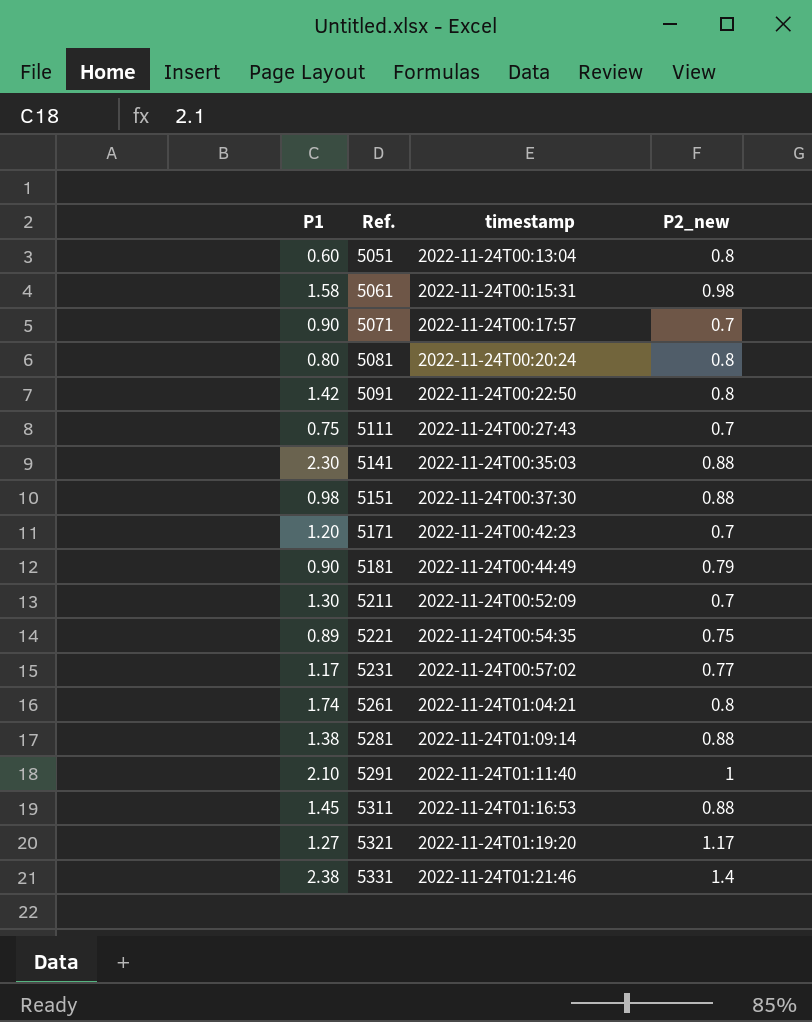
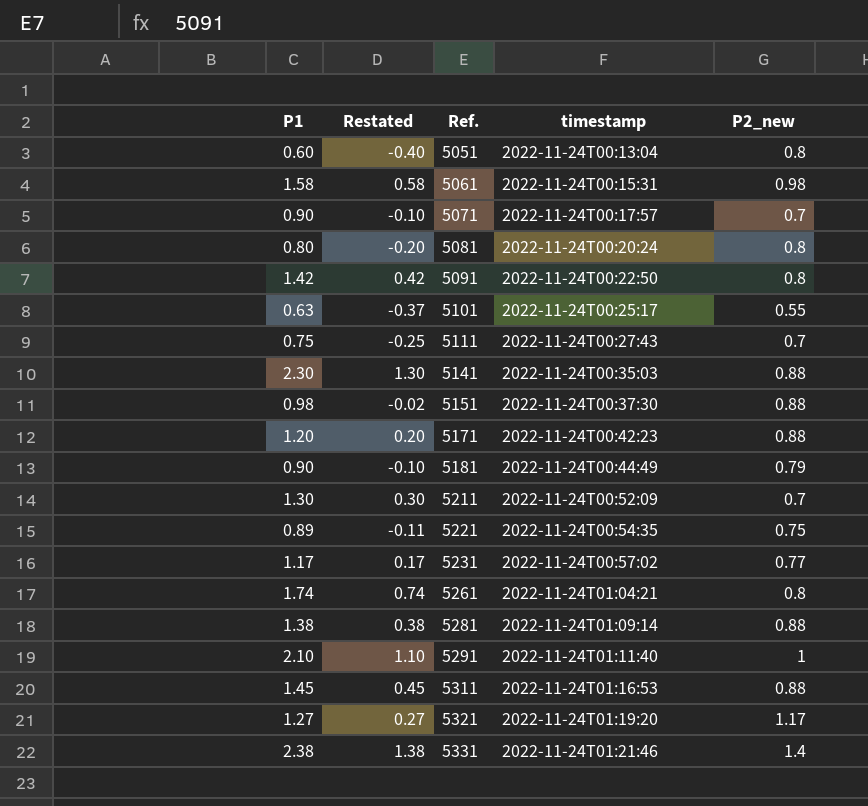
column Restated | formula: none -> [P1] - 1
row 5101: none -> 0.63 | -0.37 | 2022-11-24T00:25:17 | 0.55
5171 | P2_new: 0.7 -> 0.88

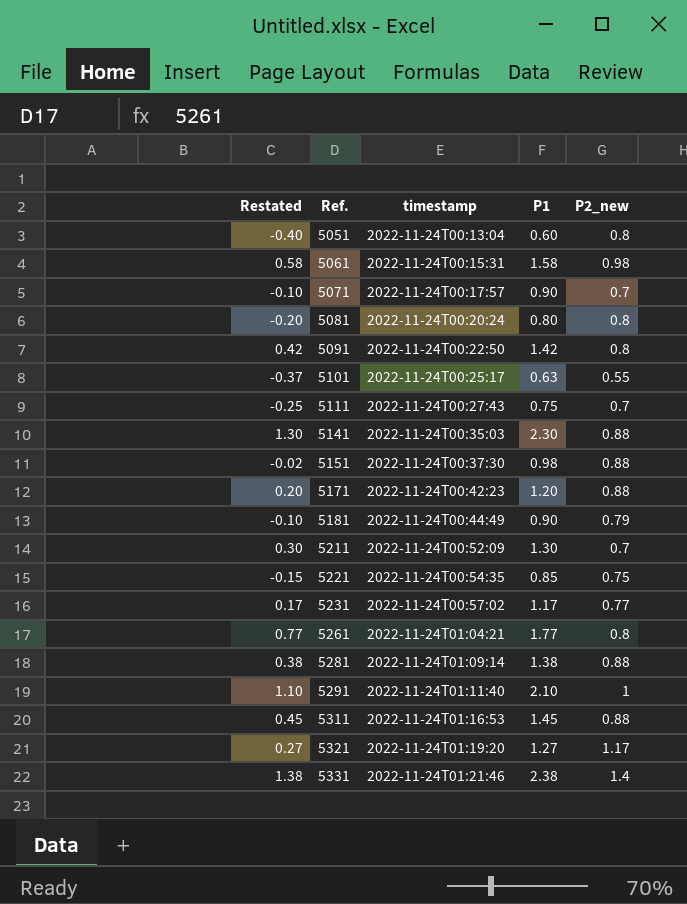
column P1 | position: 1 -> 4
5221 | Restated: -0.11 -> -0.15
5221 | P1: 0.89 -> 0.85
5261 | Restated: 0.74 -> 0.77
5261 | P1: 1.74 -> 1.77

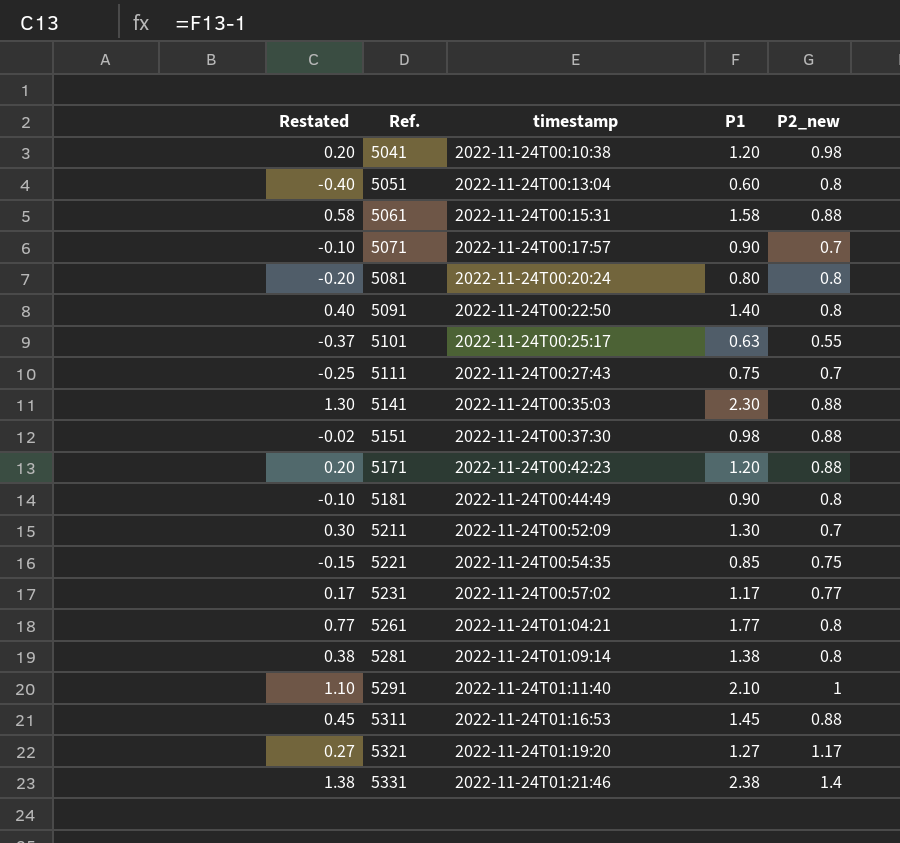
row 5041: none -> 0.20 | 2022-11-24T00:10:38 | 1.20 | 0.98
5061 | P2_new: 0.98 -> 0.88
5091 | Restated: 0.42 -> 0.40
5091 | P1: 1.42 -> 1.40
5181 | P2_new: 0.79 -> 0.8
5281 | P2_new: 0.88 -> 0.8

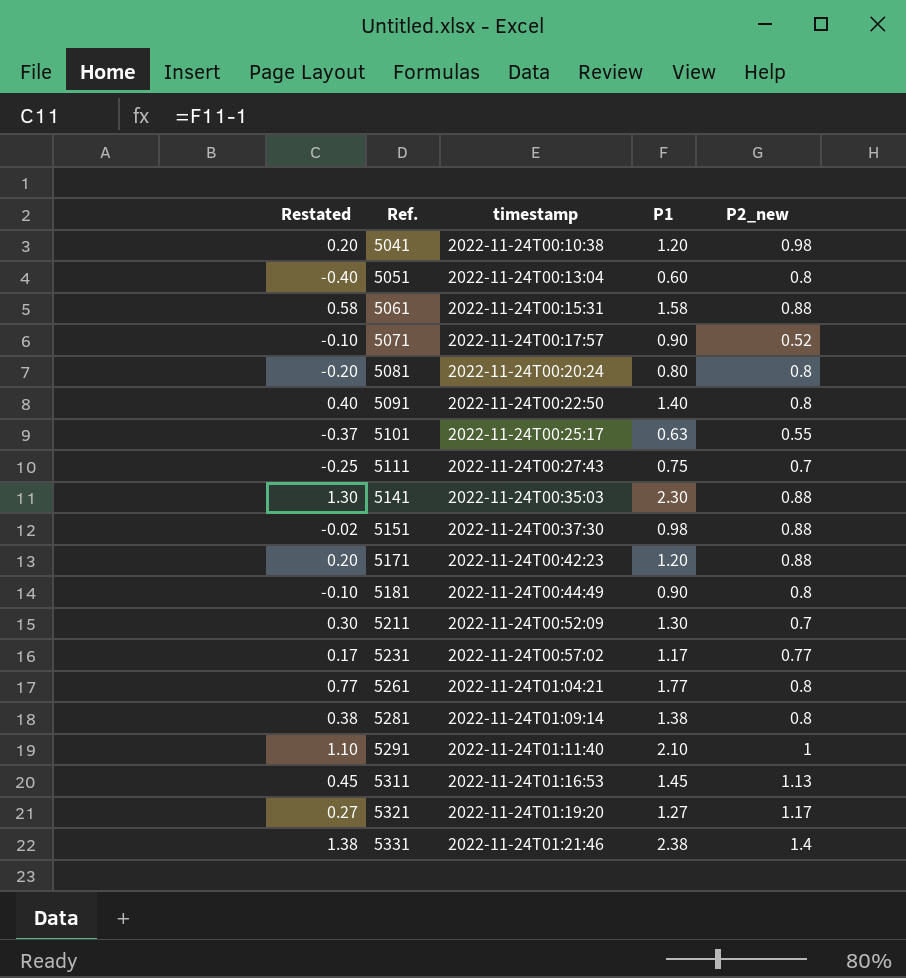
row 5221: -0.15 | 2022-11-24T00:54:35 | 0.85 | 0.75 -> none
5071 | P2_new: 0.7 -> 0.52
5311 | P2_new: 0.88 -> 1.13

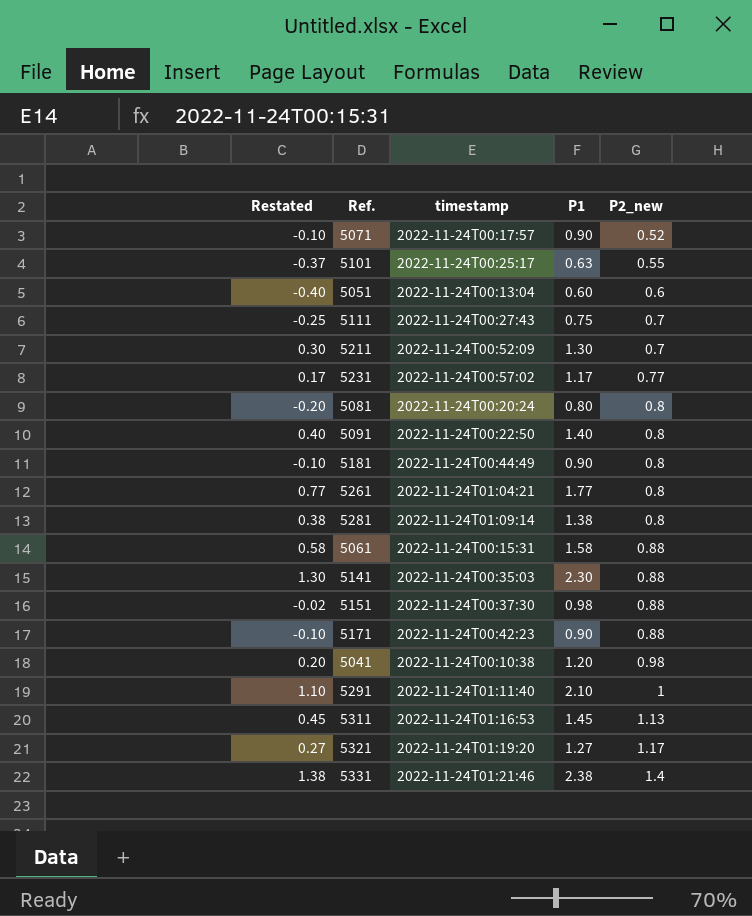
row order: Ref. ascending -> P2_new ascending
5051 | P2_new: 0.8 -> 0.6
5171 | Restated: 0.20 -> -0.10
5171 | P1: 1.20 -> 0.90

